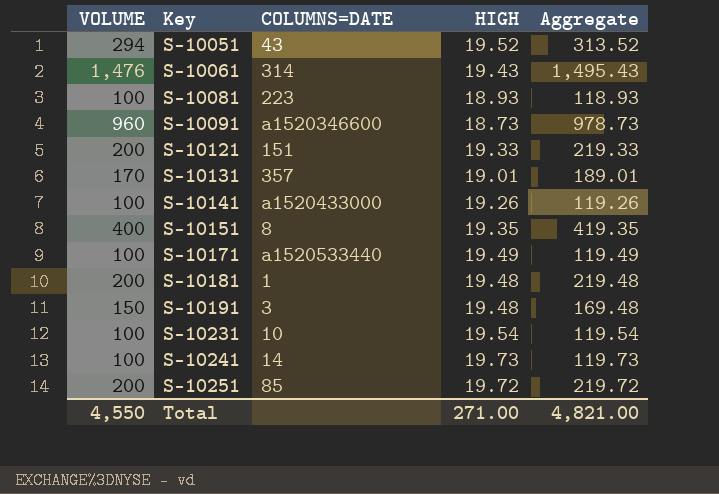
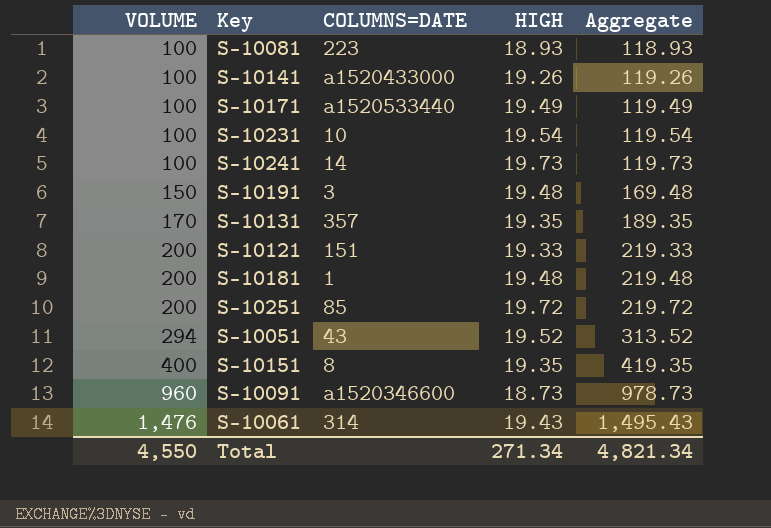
row order: Key ascending -> VOLUME ascending
S-10131 | HIGH: 19.01 -> 19.35
S-10131 | Aggregate: 189.01 -> 189.35
Total | HIGH: 271.00 -> 271.34
Total | Aggregate: 4,821.00 -> 4,821.34

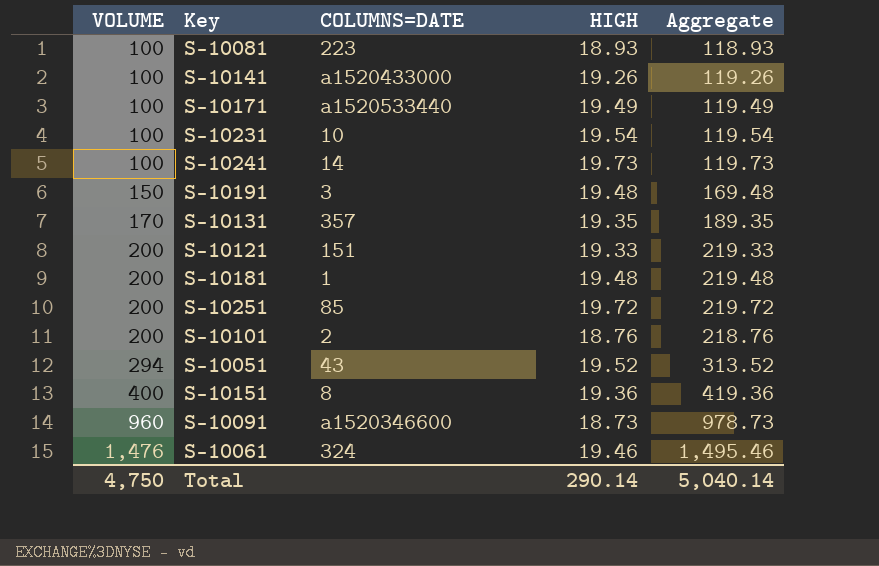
row S-10101: none -> 200 | 2 | 18.76 | 218.76
S-10151 | HIGH: 19.35 -> 19.36
S-10151 | Aggregate: 419.35 -> 419.36
S-10061 | COLUMNS=DATE: 314 -> 324
S-10061 | HIGH: 19.43 -> 19.46
S-10061 | Aggregate: 1,495.43 -> 1,495.46
Total | VOLUME: 4,550 -> 4,750
Total | HIGH: 271.34 -> 290.14
Total | Aggregate: 4,821.34 -> 5,040.14

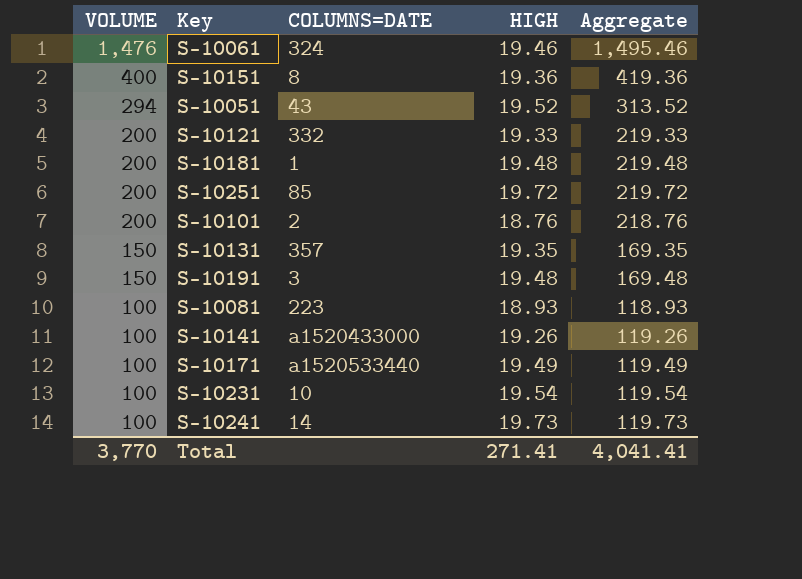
row order: VOLUME ascending -> VOLUME descending
row S-10091: 960 | a1520346600 | 18.73 | 978.73 -> none
S-10121 | COLUMNS=DATE: 151 -> 332
S-10131 | VOLUME: 170 -> 150
S-10131 | Aggregate: 189.35 -> 169.35
Total | VOLUME: 4,750 -> 3,770
Total | HIGH: 290.14 -> 271.41
Total | Aggregate: 5,040.14 -> 4,041.41

